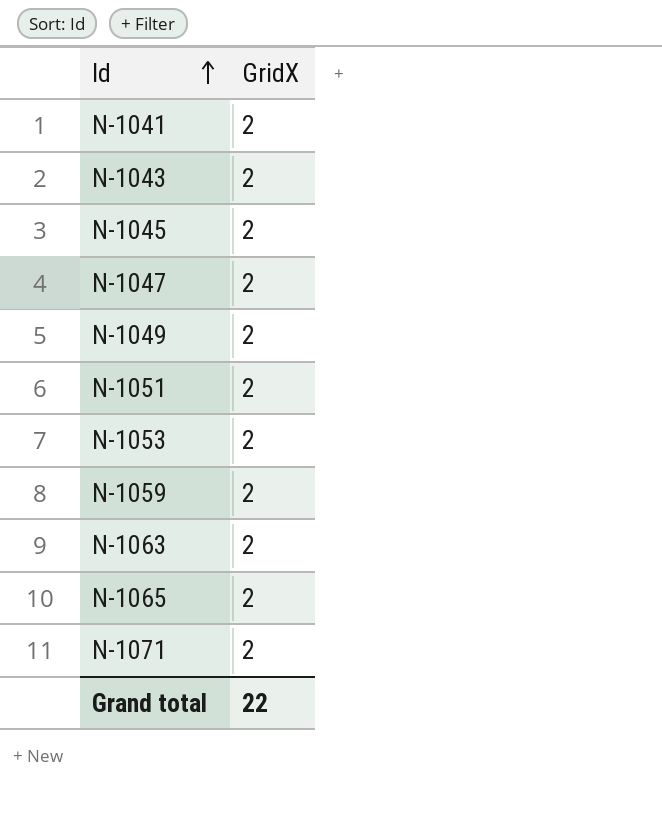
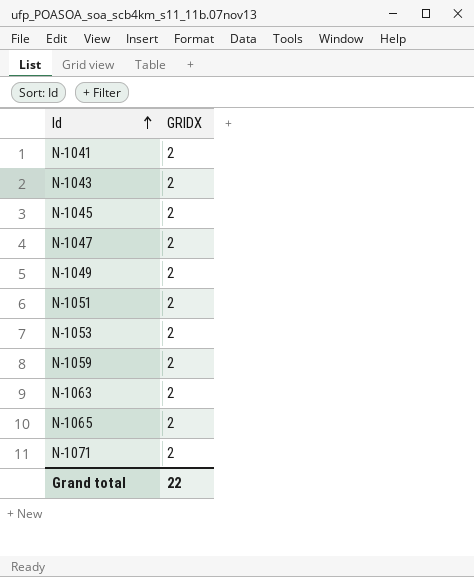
column name: GridX -> GRIDX

